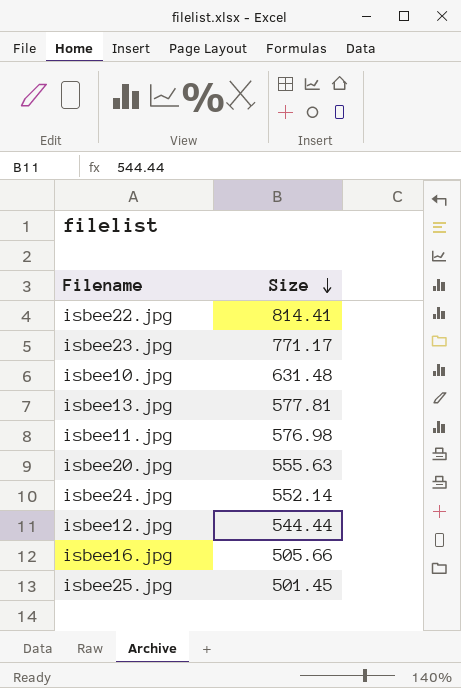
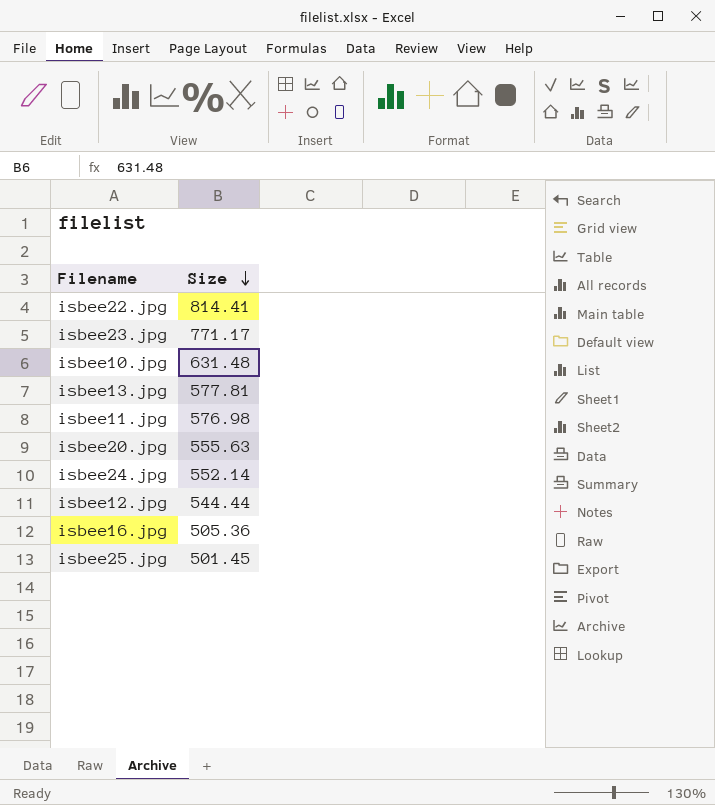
isbee16.jpg | Size: 505.66 -> 505.36

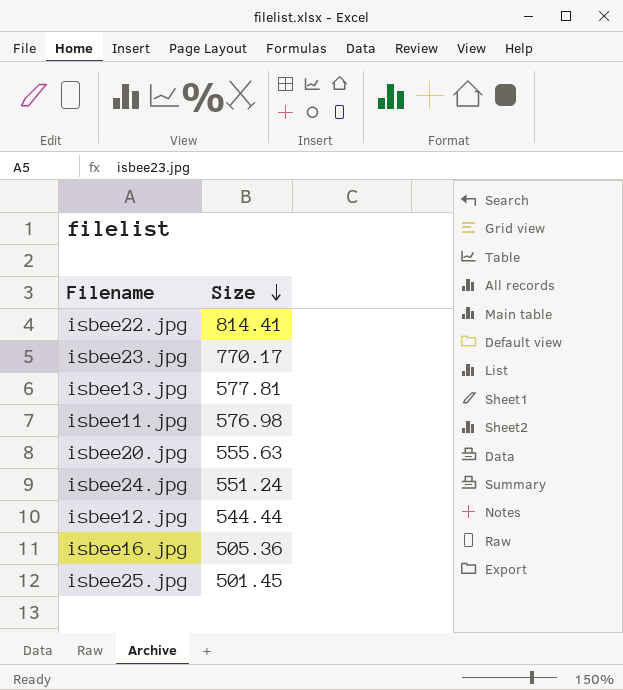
row isbee10.jpg: 631.48 -> none
isbee23.jpg | Size: 771.17 -> 770.17
isbee24.jpg | Size: 552.14 -> 551.24

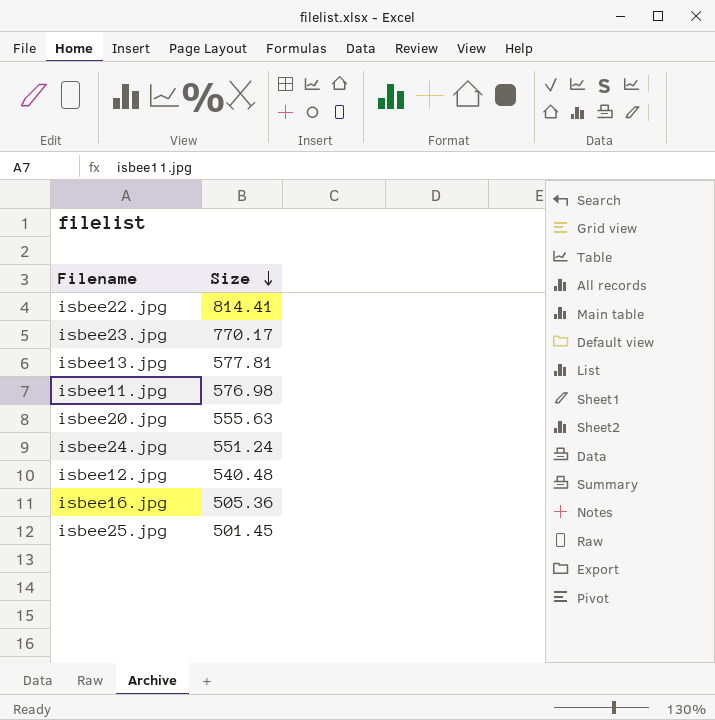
isbee12.jpg | Size: 544.44 -> 540.48

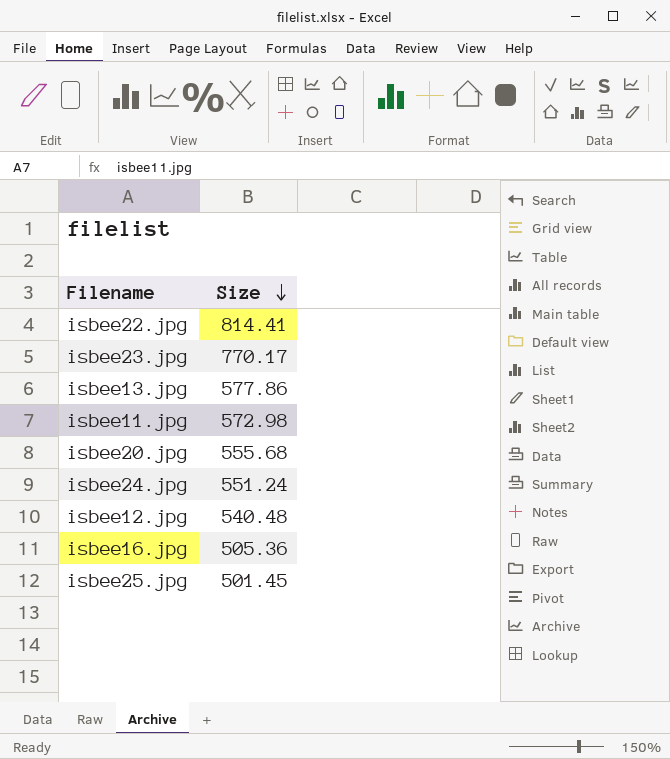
isbee13.jpg | Size: 577.81 -> 577.86
isbee11.jpg | Size: 576.98 -> 572.98
isbee20.jpg | Size: 555.63 -> 555.68

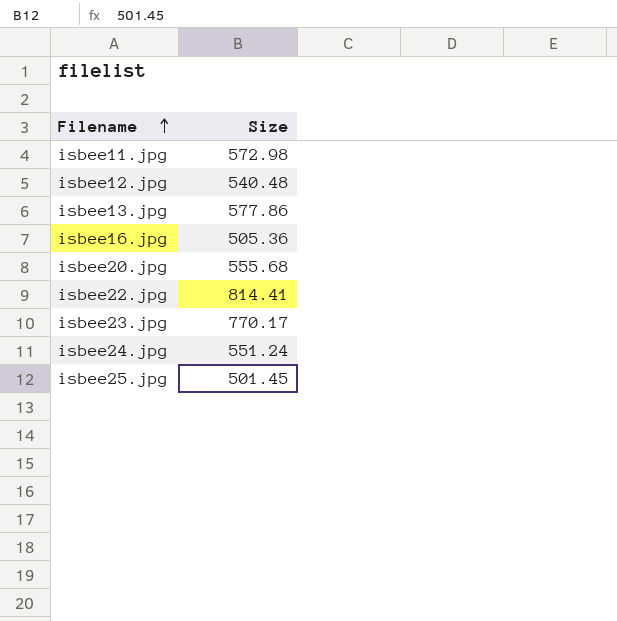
row order: Size descending -> Filename ascending

